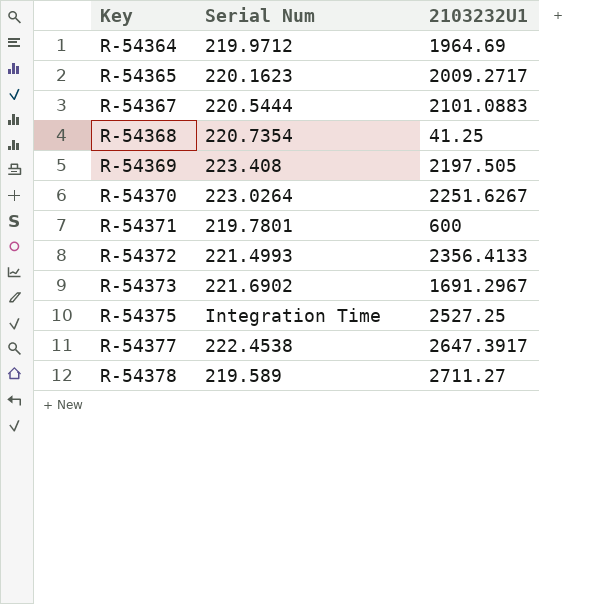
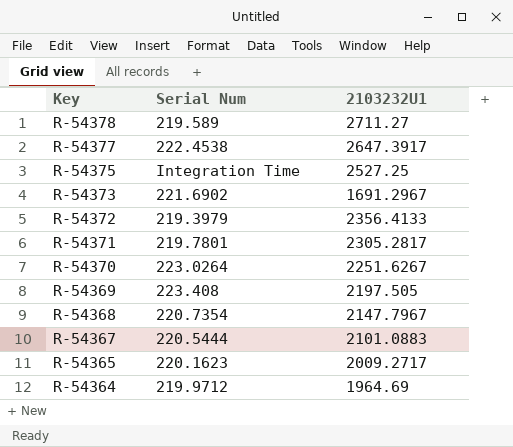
row order: Key ascending -> Key descending
R-54372 | Serial Num: 221.4993 -> 219.3979
R-54371 | 2103232U1: 600 -> 2305.2817
R-54368 | 2103232U1: 41.25 -> 2147.7967

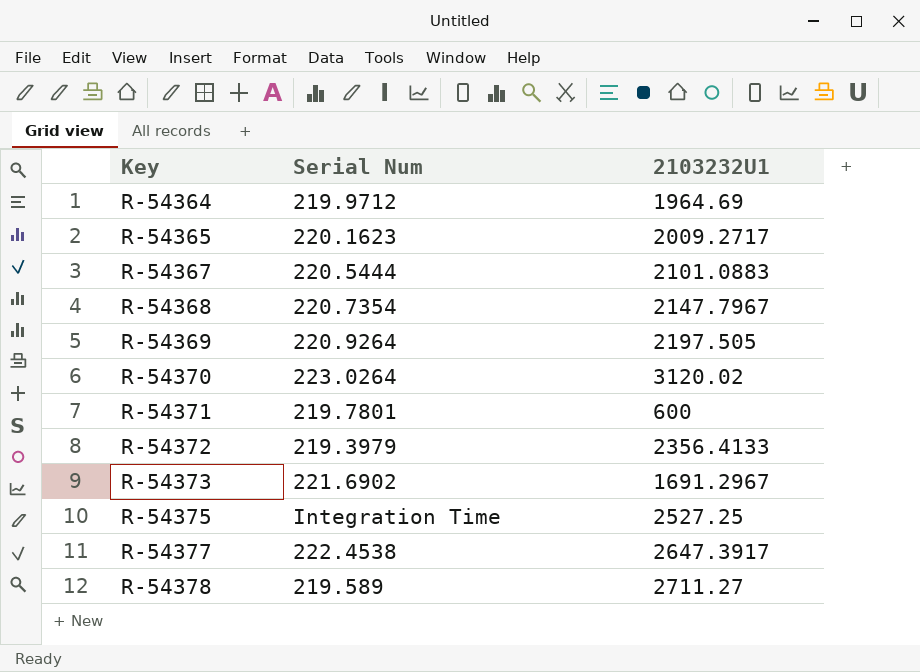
row order: Key descending -> Key ascending
R-54369 | Serial Num: 223.408 -> 220.9264
R-54370 | 2103232U1: 2251.6267 -> 3120.02
R-54371 | 2103232U1: 2305.2817 -> 600

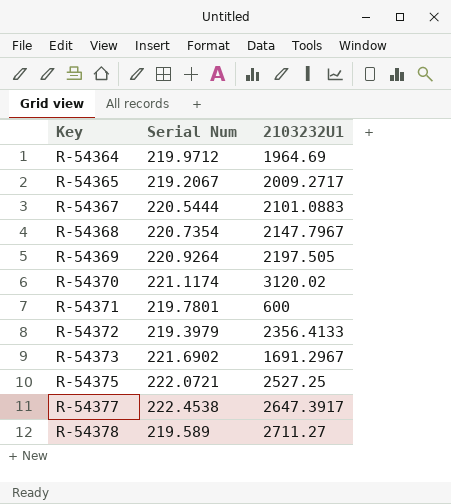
R-54365 | Serial Num: 220.1623 -> 219.2067
R-54370 | Serial Num: 223.0264 -> 221.1174
R-54375 | Serial Num: Integration Time -> 222.0721

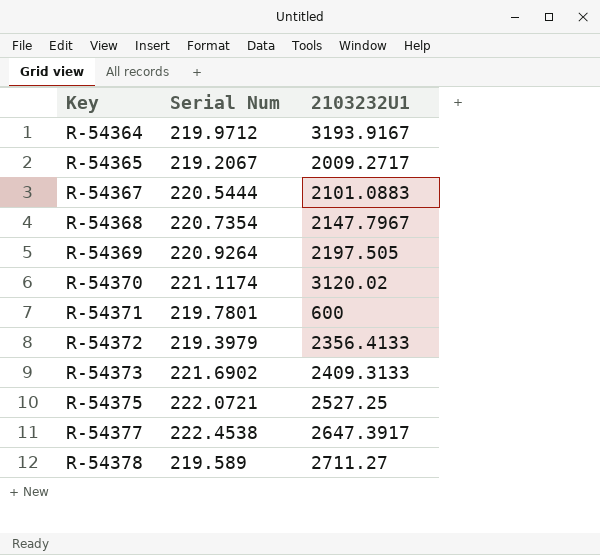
R-54364 | 2103232U1: 1964.69 -> 3193.9167
R-54373 | 2103232U1: 1691.2967 -> 2409.3133

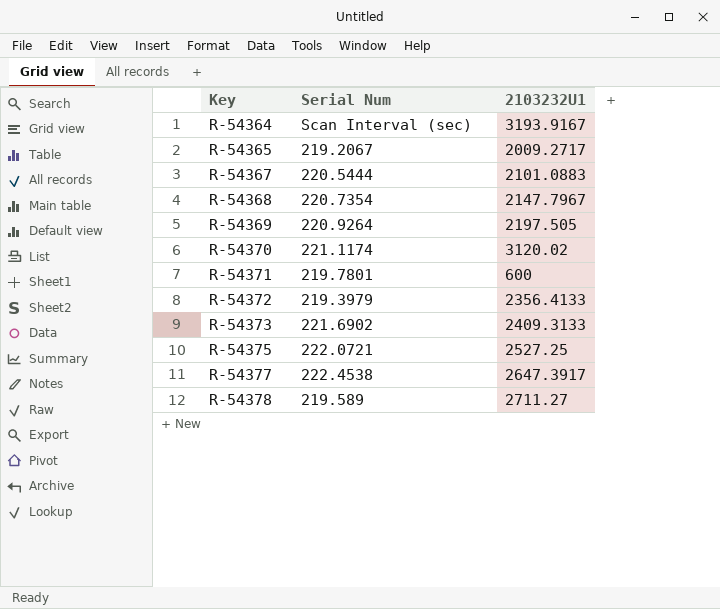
R-54364 | Serial Num: 219.9712 -> Scan Interval (sec)

